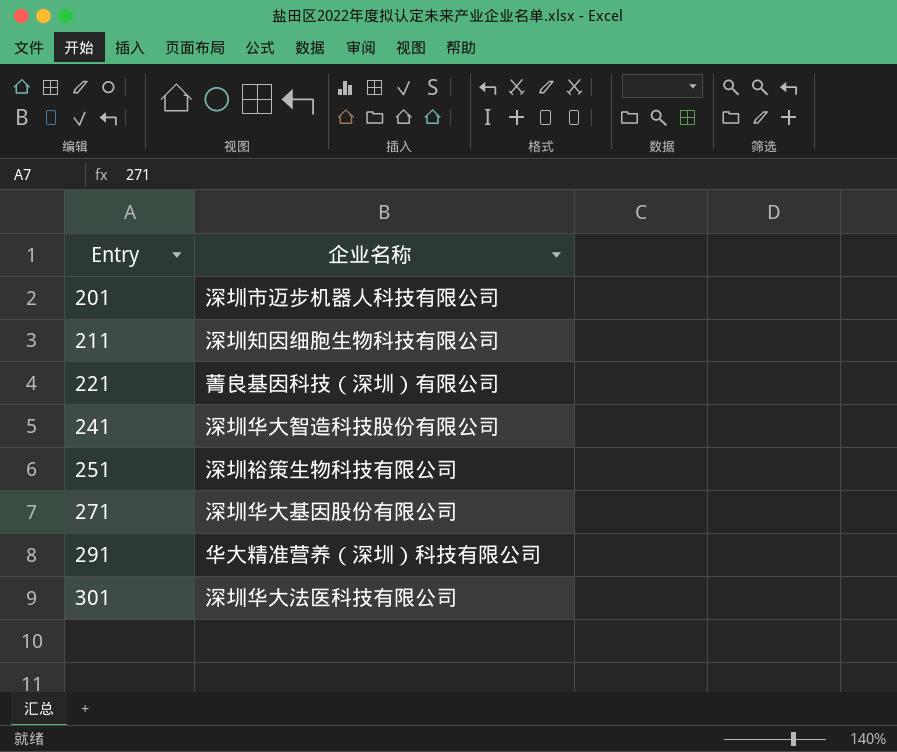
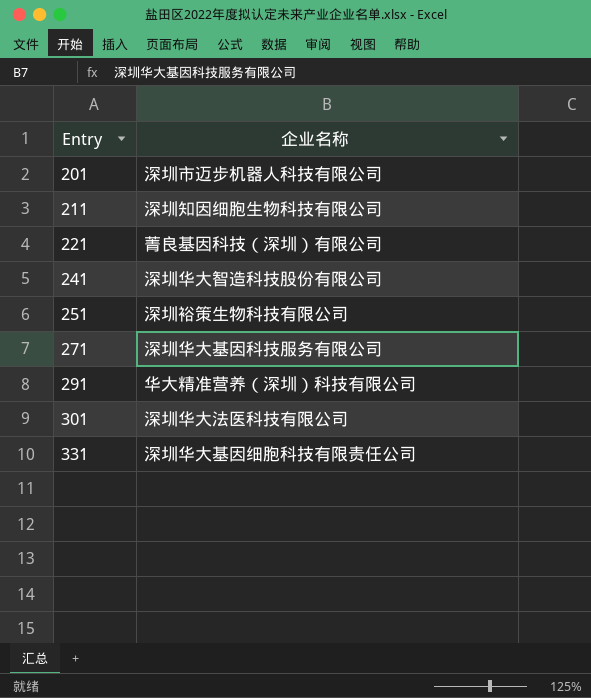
271 | 企业名称: 深圳华大基因股份有限公司 -> 深圳华大基因科技服务有限公司
row 331: none -> 深圳华大基因细胞科技有限责任公司

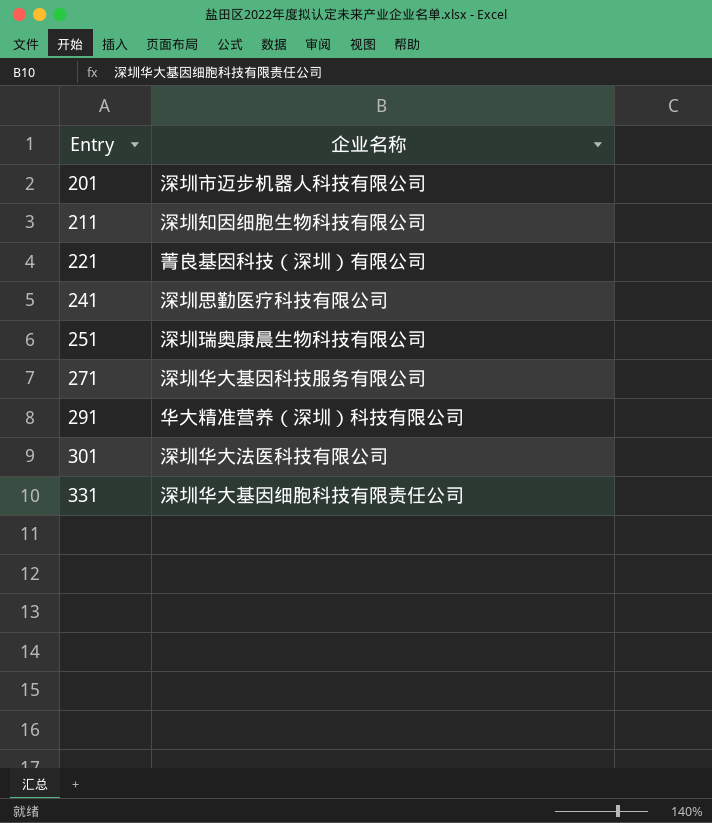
241 | 企业名称: 深圳华大智造科技股份有限公司 -> 深圳思勤医疗科技有限公司
251 | 企业名称: 深圳裕策生物科技有限公司 -> 深圳瑞奥康晨生物科技有限公司

